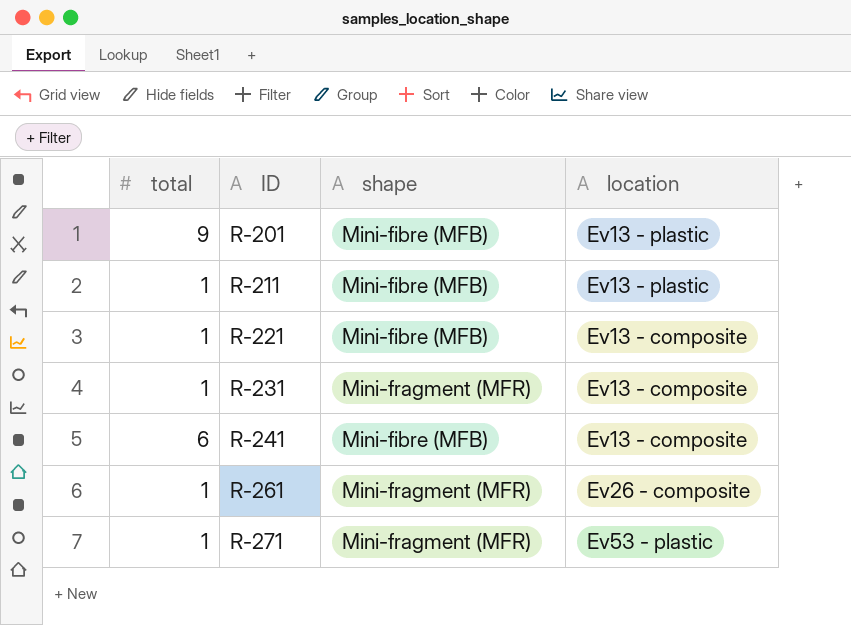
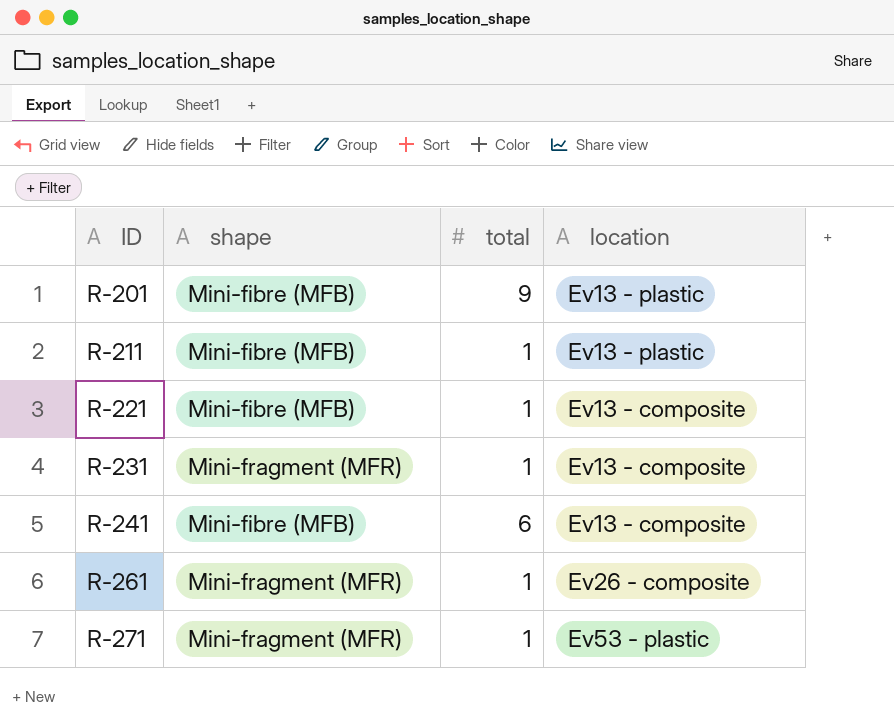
column total | position: 1 -> 3

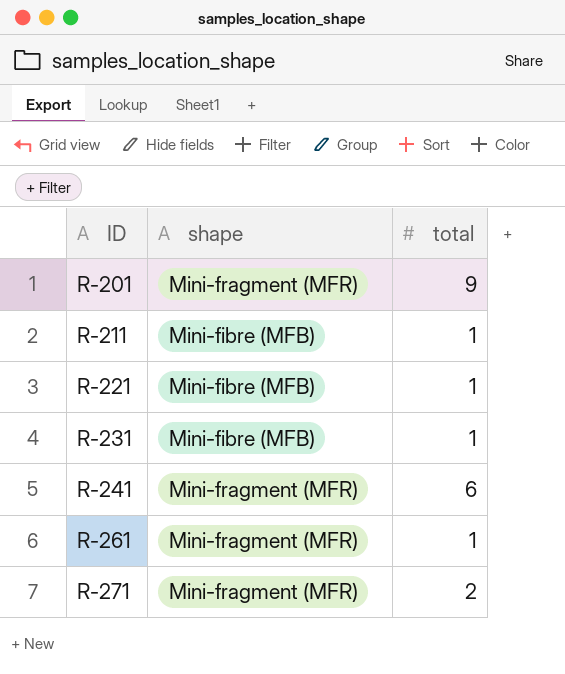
column location | position: 4 -> none
R-201 | shape: Mini-fibre (MFB) -> Mini-fragment (MFR)
R-231 | shape: Mini-fragment (MFR) -> Mini-fibre (MFB)
R-241 | shape: Mini-fibre (MFB) -> Mini-fragment (MFR)
R-271 | total: 1 -> 2

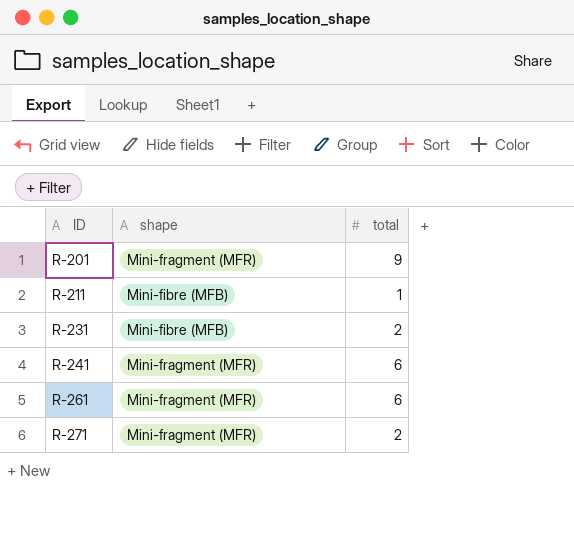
row R-221: Mini-fibre (MFB) | 1 -> none
R-231 | total: 1 -> 2
R-261 | total: 1 -> 6

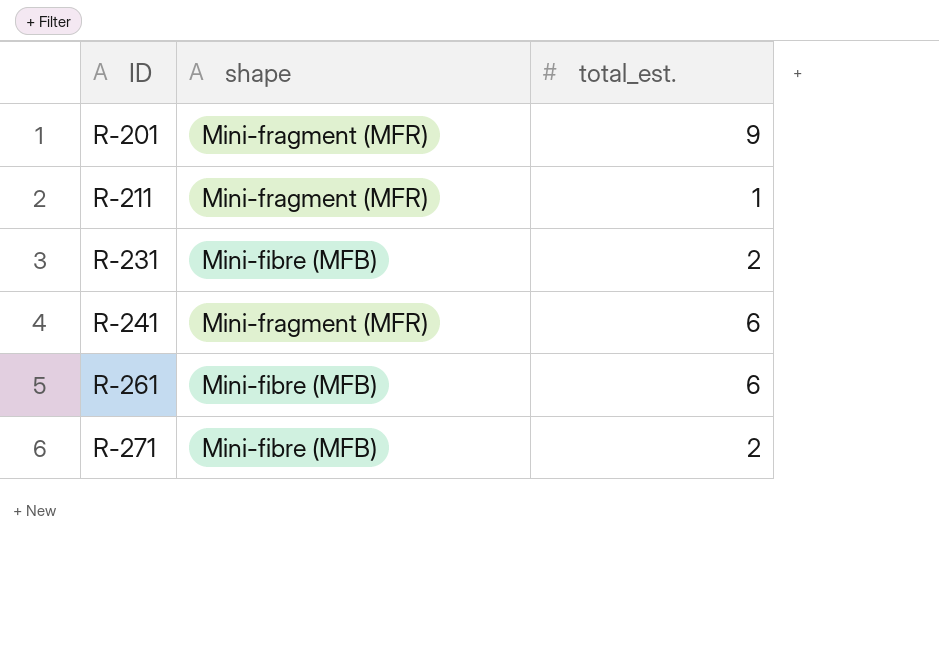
column name: total -> total_est.
R-211 | shape: Mini-fibre (MFB) -> Mini-fragment (MFR)
R-261 | shape: Mini-fragment (MFR) -> Mini-fibre (MFB)
R-271 | shape: Mini-fragment (MFR) -> Mini-fibre (MFB)

